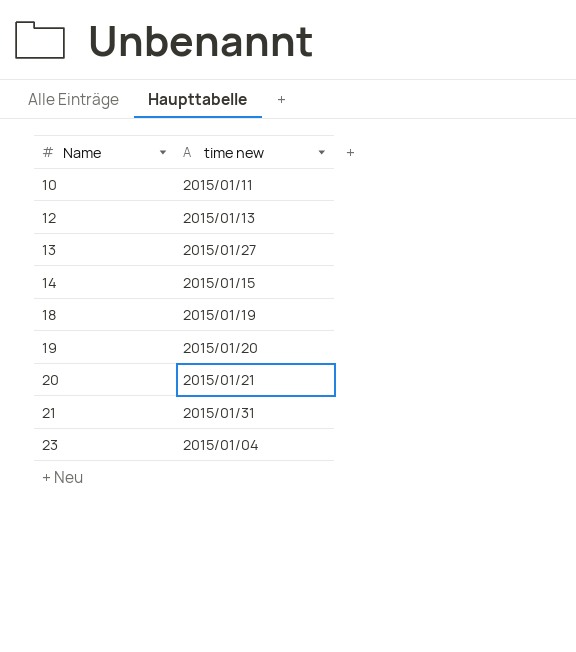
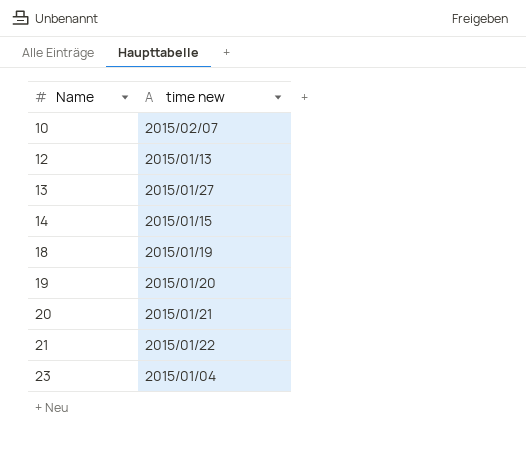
10 | time new: 2015/01/11 -> 2015/02/07
21 | time new: 2015/01/31 -> 2015/01/22

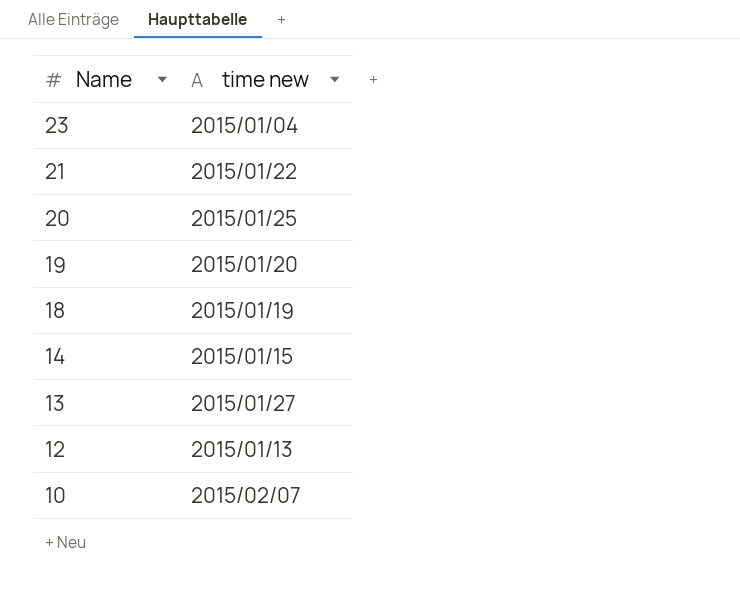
row order: Name ascending -> Name descending
20 | time new: 2015/01/21 -> 2015/01/25

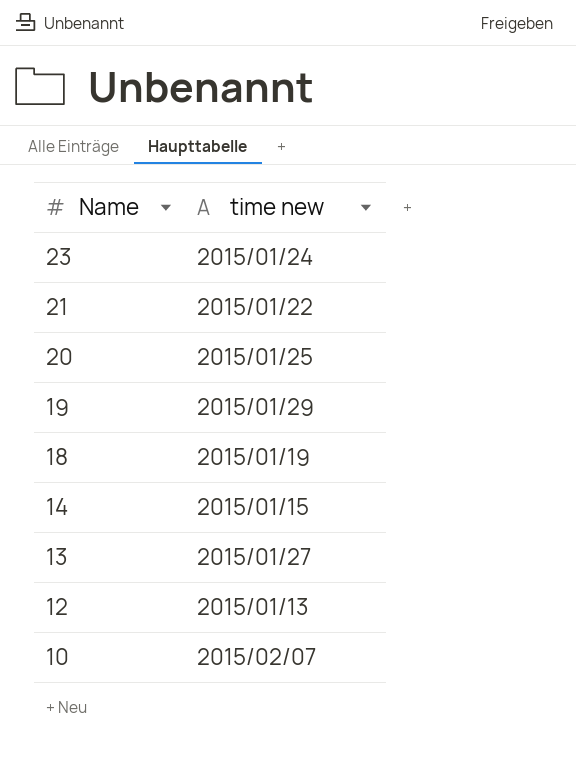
23 | time new: 2015/01/04 -> 2015/01/24
19 | time new: 2015/01/20 -> 2015/01/29

